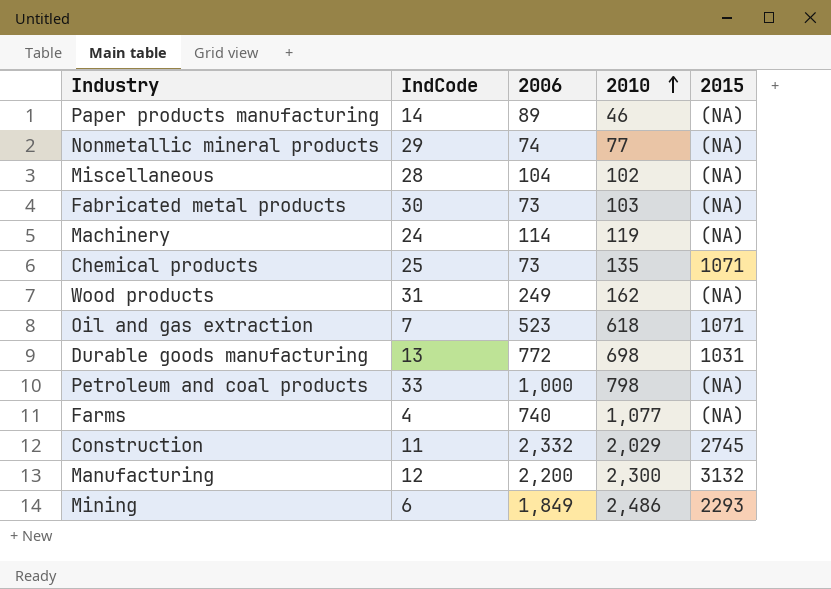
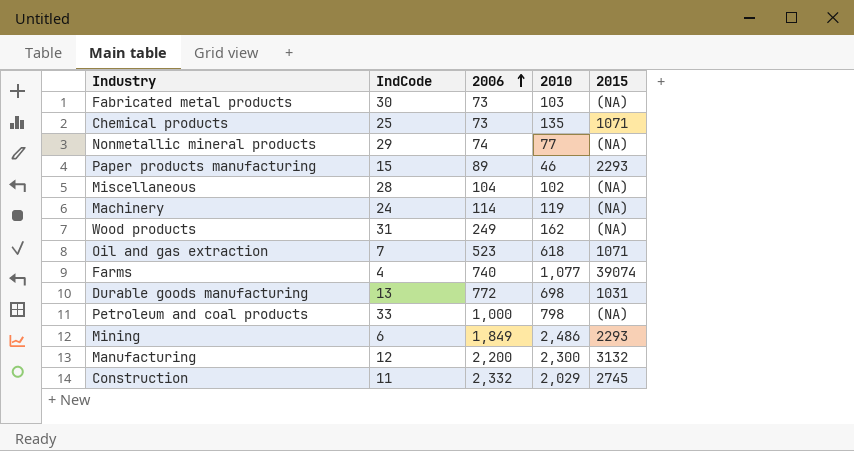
row order: 2010 ascending -> 2006 ascending
Paper products manufacturing | IndCode: 14 -> 15
Paper products manufacturing | 2015: (NA) -> 2293
Farms | 2015: (NA) -> 39074

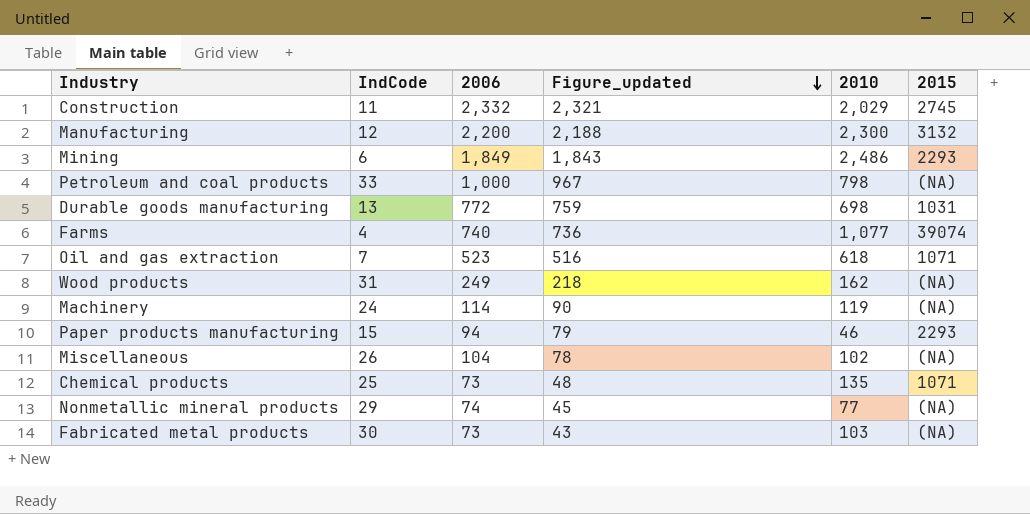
row order: 2006 ascending -> Figure_updated descending
column Figure_updated | formula: none -> [2006] - [IndCode]
Paper products manufacturing | 2006: 89 -> 94
Miscellaneous | IndCode: 28 -> 26

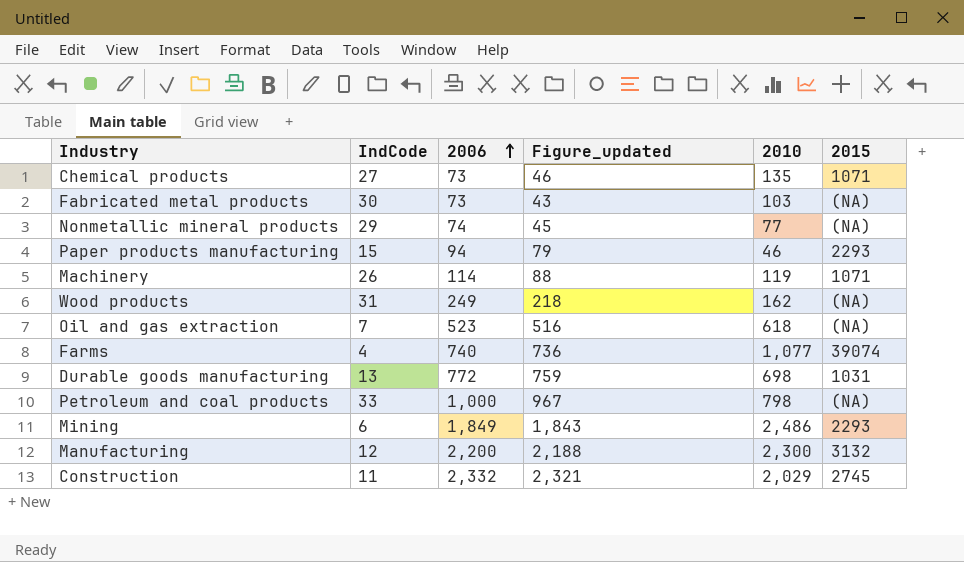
row order: Figure_updated descending -> 2006 ascending
row Miscellaneous: 26 | 104 | 78 | 102 | (NA) -> none
Chemical products | IndCode: 25 -> 27
Chemical products | Figure_updated: 48 -> 46
Machinery | IndCode: 24 -> 26
Machinery | Figure_updated: 90 -> 88
Machinery | 2015: (NA) -> 1071
Oil and gas extraction | 2015: 1071 -> (NA)

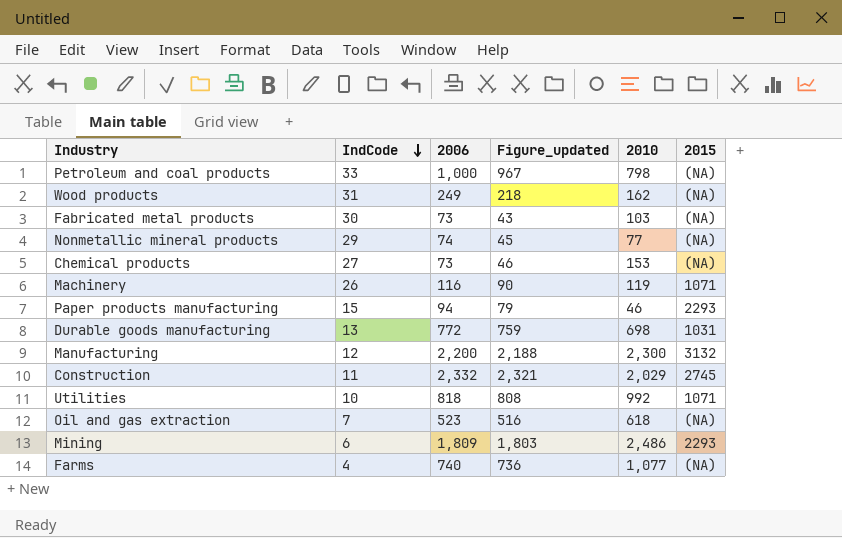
row order: 2006 ascending -> IndCode descending
Chemical products | 2010: 135 -> 153
Chemical products | 2015: 1071 -> (NA)
Machinery | 2006: 114 -> 116
Machinery | Figure_updated: 88 -> 90
row Utilities: none -> 10 | 818 | 808 | 992 | 1071
Mining | 2006: 1,849 -> 1,809
Mining | Figure_updated: 1,843 -> 1,803
Farms | 2015: 39074 -> (NA)

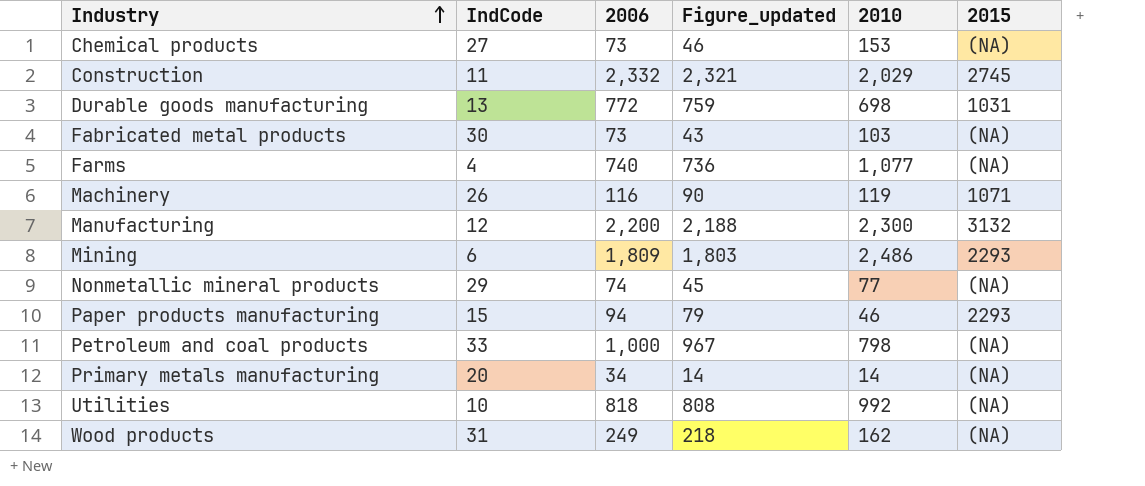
row order: IndCode descending -> Industry ascending
row Oil and gas extraction: 7 | 523 | 516 | 618 | (NA) -> none
row Primary metals manufacturing: none -> 20 | 34 | 14 | 14 | (NA)
Utilities | 2015: 1071 -> (NA)

